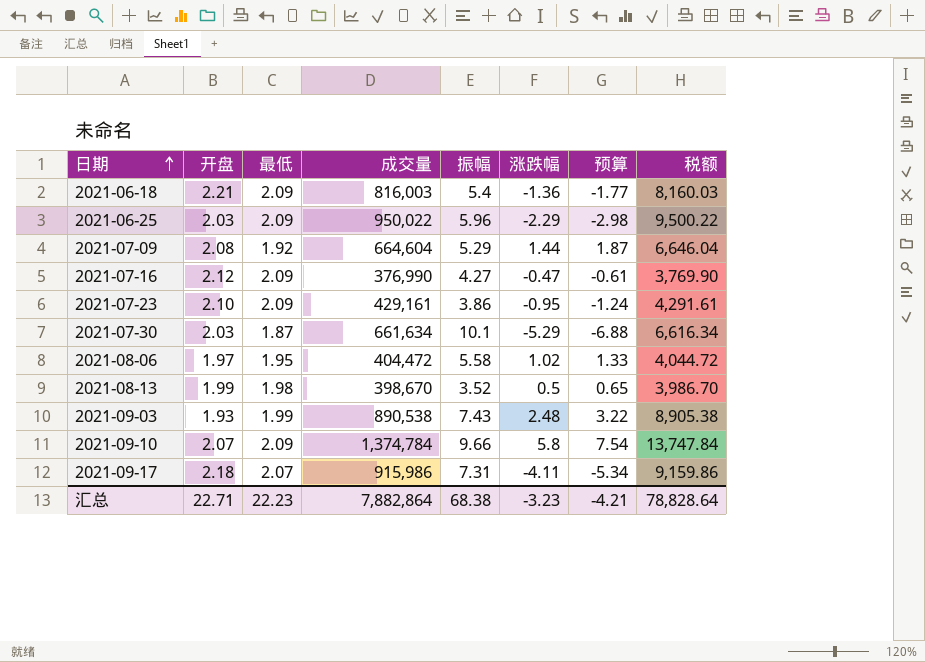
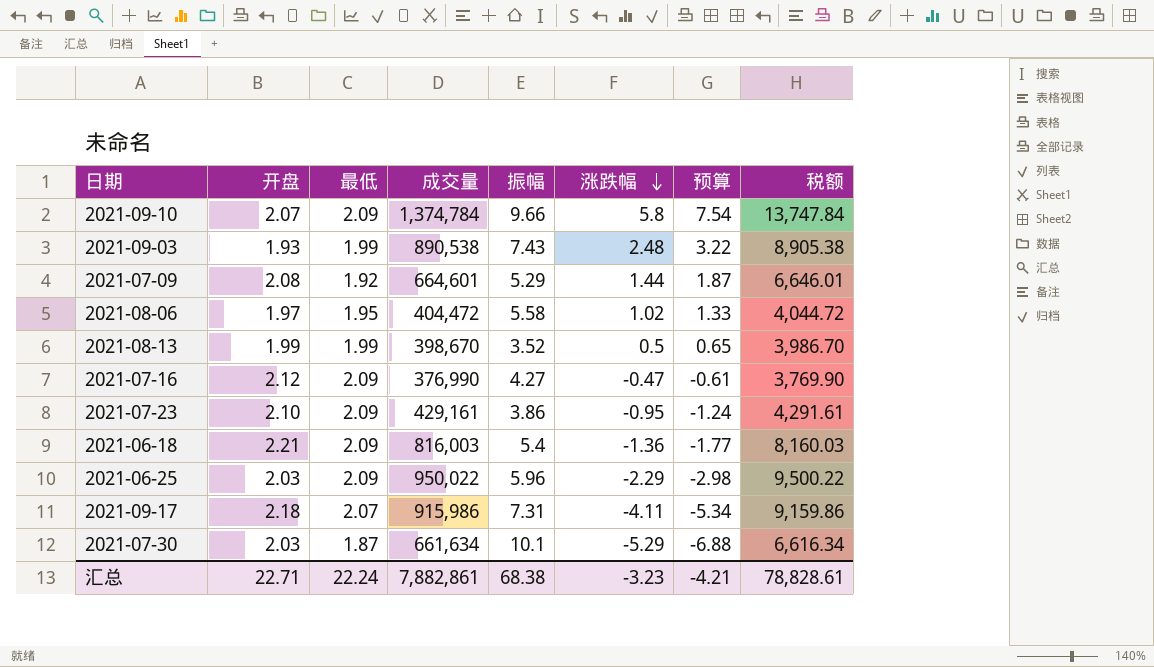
row order: 日期 ascending -> 涨跌幅 descending
2021-07-09 | 成交量: 664,604 -> 664,601
2021-07-09 | 税额: 6,646.04 -> 6,646.01
2021-08-13 | 最低: 1.98 -> 1.99
汇总 | 最低: 22.23 -> 22.24
汇总 | 成交量: 7,882,864 -> 7,882,861
汇总 | 税额: 78,828.64 -> 78,828.61

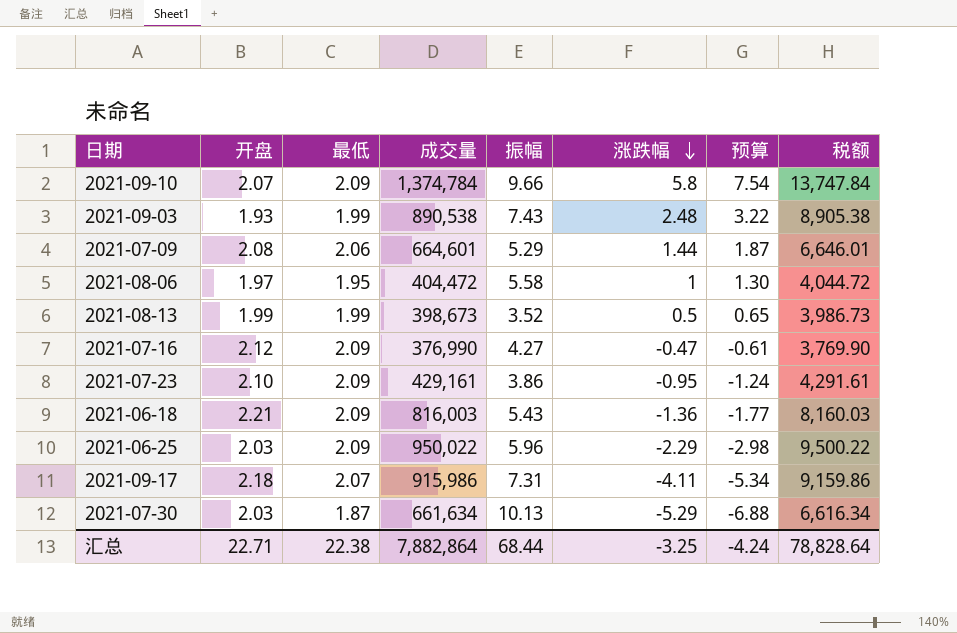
2021-07-09 | 最低: 1.92 -> 2.06
2021-08-06 | 涨跌幅: 1.02 -> 1
2021-08-06 | 预算: 1.33 -> 1.30
2021-08-13 | 成交量: 398,670 -> 398,673
2021-08-13 | 税额: 3,986.70 -> 3,986.73
2021-06-18 | 振幅: 5.4 -> 5.43
2021-07-30 | 振幅: 10.1 -> 10.13
汇总 | 最低: 22.24 -> 22.38
汇总 | 成交量: 7,882,861 -> 7,882,864
汇总 | 振幅: 68.38 -> 68.44
汇总 | 涨跌幅: -3.23 -> -3.25
汇总 | 预算: -4.21 -> -4.24
汇总 | 税额: 78,828.61 -> 78,828.64

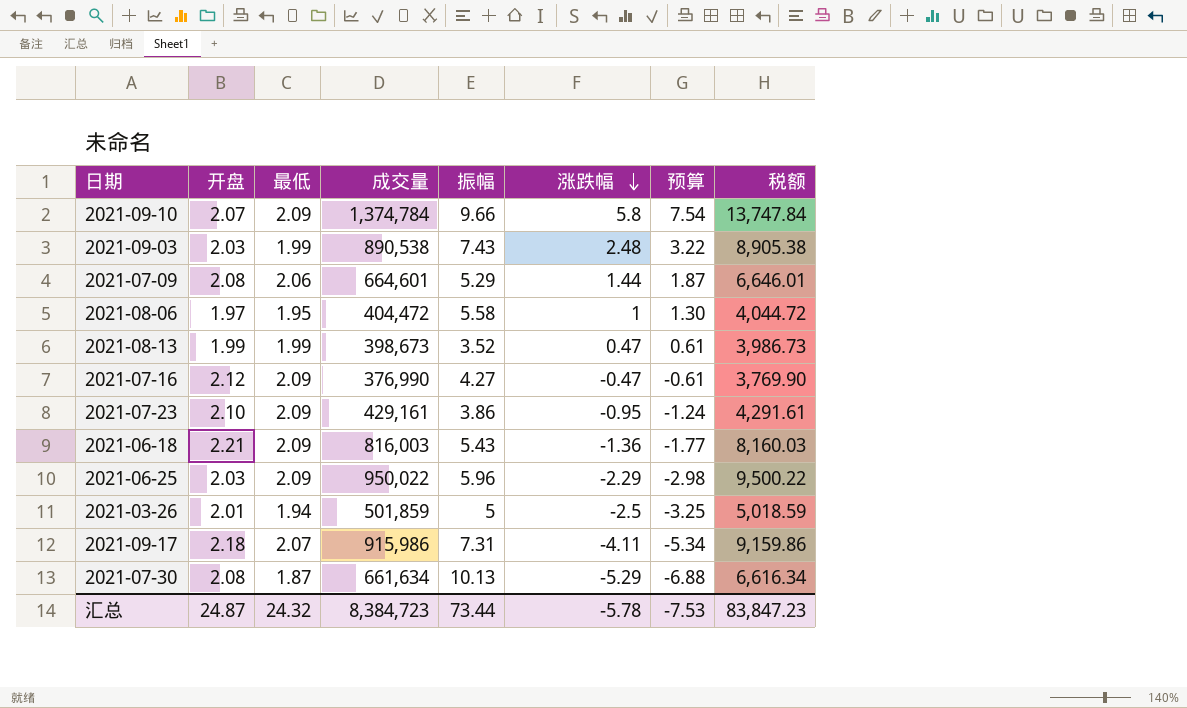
2021-09-03 | 开盘: 1.93 -> 2.03
2021-08-13 | 涨跌幅: 0.5 -> 0.47
2021-08-13 | 预算: 0.65 -> 0.61
row 2021-03-26: none -> 2.01 | 1.94 | 501,859 | 5 | -2.5 | -3.25 | 5,018.59
2021-07-30 | 开盘: 2.03 -> 2.08
汇总 | 开盘: 22.71 -> 24.87
汇总 | 最低: 22.38 -> 24.32
汇总 | 成交量: 7,882,864 -> 8,384,723
汇总 | 振幅: 68.44 -> 73.44
汇总 | 涨跌幅: -3.25 -> -5.78
汇总 | 预算: -4.24 -> -7.53
汇总 | 税额: 78,828.64 -> 83,847.23

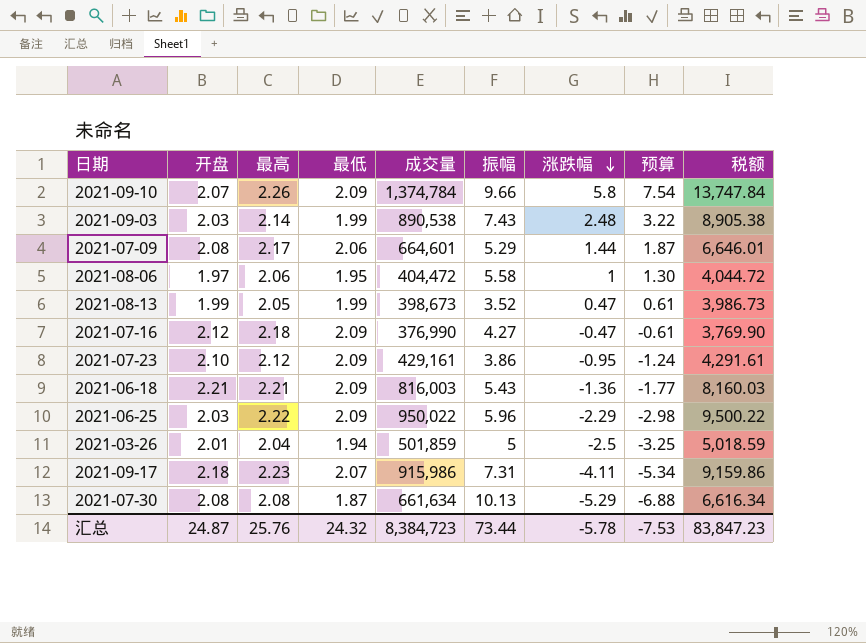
column 最高 | position: none -> 3

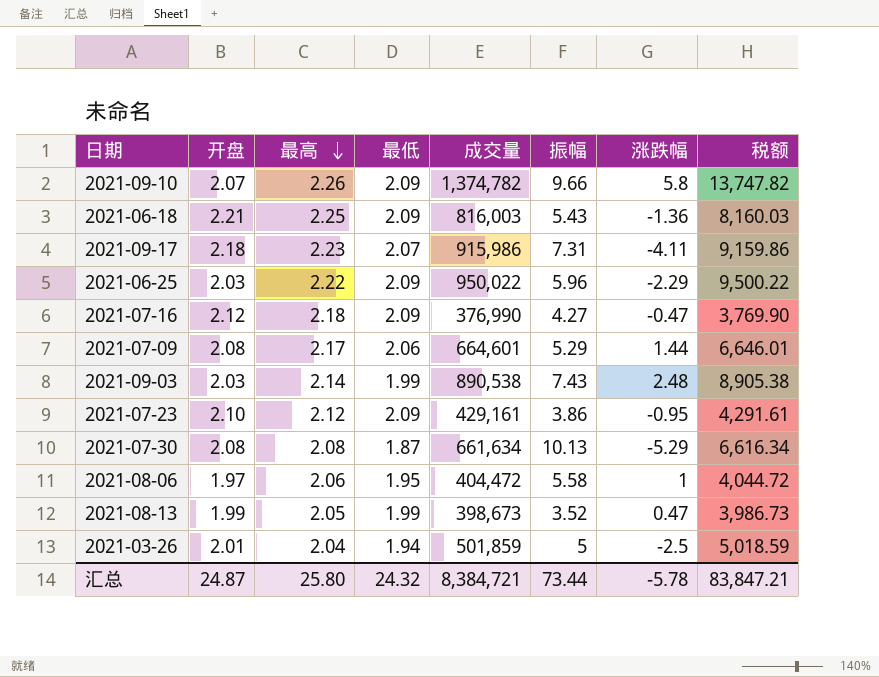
row order: 涨跌幅 descending -> 最高 descending
column 预算 | formula: [涨跌幅] * 1.3 -> none
2021-09-10 | 成交量: 1,374,784 -> 1,374,782
2021-09-10 | 税额: 13,747.84 -> 13,747.82
2021-06-18 | 最高: 2.21 -> 2.25
汇总 | 最高: 25.76 -> 25.80
汇总 | 成交量: 8,384,723 -> 8,384,721
汇总 | 税额: 83,847.23 -> 83,847.21

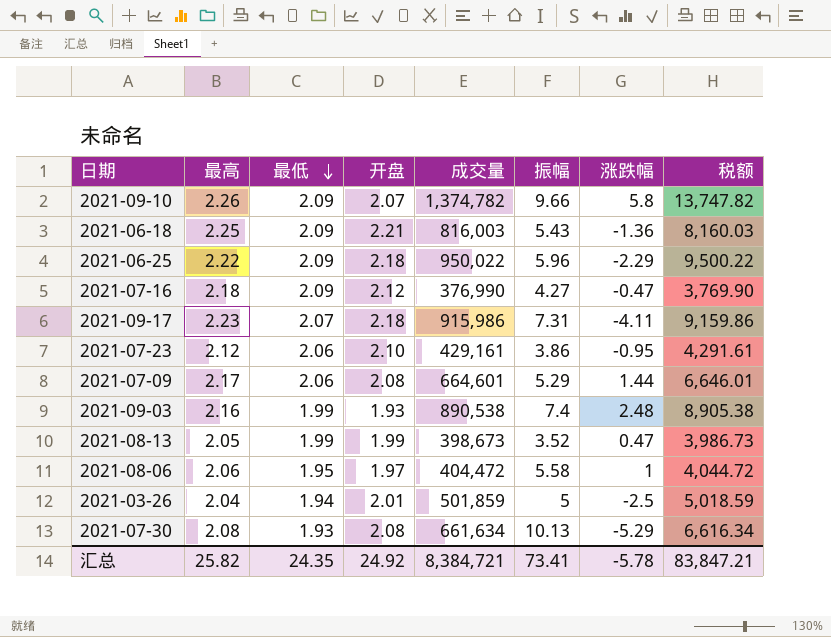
row order: 最高 descending -> 最低 descending
column 开盘 | position: 2 -> 4
2021-06-25 | 开盘: 2.03 -> 2.18
2021-07-23 | 最低: 2.09 -> 2.06
2021-09-03 | 最高: 2.14 -> 2.16
2021-09-03 | 开盘: 2.03 -> 1.93
2021-09-03 | 振幅: 7.43 -> 7.4
2021-07-30 | 最低: 1.87 -> 1.93
汇总 | 最高: 25.80 -> 25.82
汇总 | 最低: 24.32 -> 24.35
汇总 | 开盘: 24.87 -> 24.92
汇总 | 振幅: 73.44 -> 73.41

